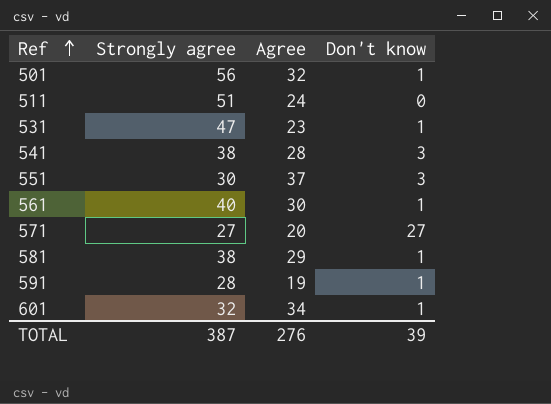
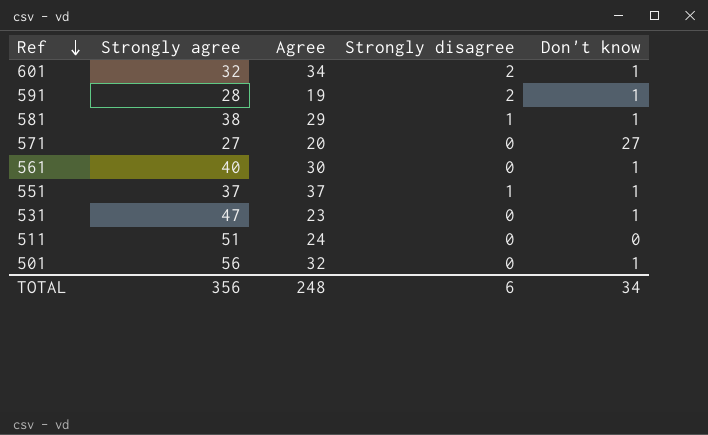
row order: Ref ascending -> Ref descending
column Strongly disagree | position: none -> 4
row 541: 38 | 28 | 3 -> none
551 | Strongly agree: 30 -> 37
551 | Don't know: 3 -> 1
TOTAL | Strongly agree: 387 -> 356
TOTAL | Agree: 276 -> 248
TOTAL | Don't know: 39 -> 34

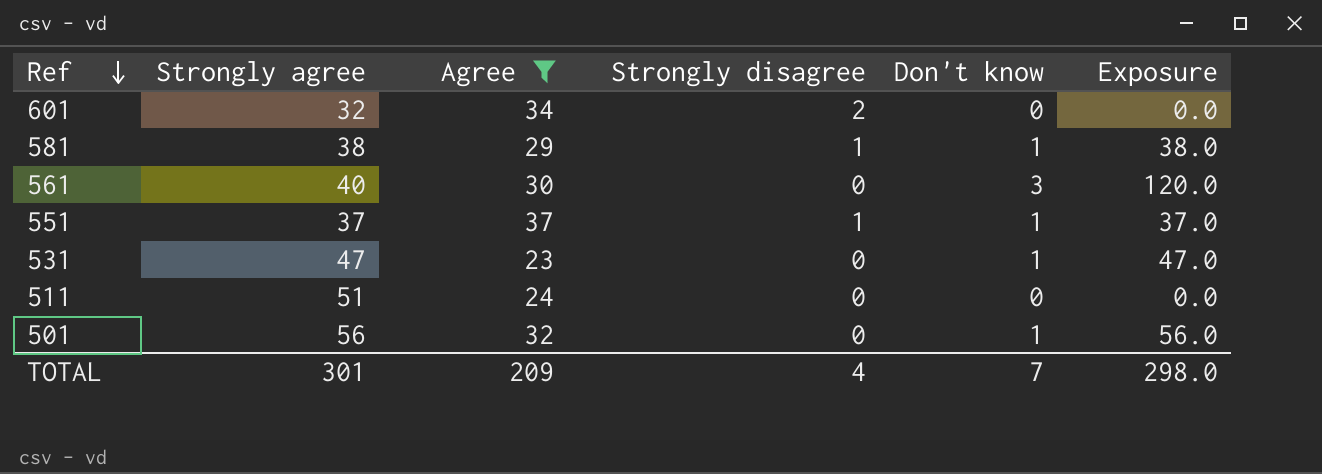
filter: none -> Agree >= 23
column Exposure | formula: none -> [Strongly agree] * [Don't know]
601 | Don't know: 1 -> 0
561 | Don't know: 1 -> 3
TOTAL | Strongly agree: 356 -> 301
TOTAL | Agree: 248 -> 209
TOTAL | Strongly disagree: 6 -> 4
TOTAL | Don't know: 34 -> 7

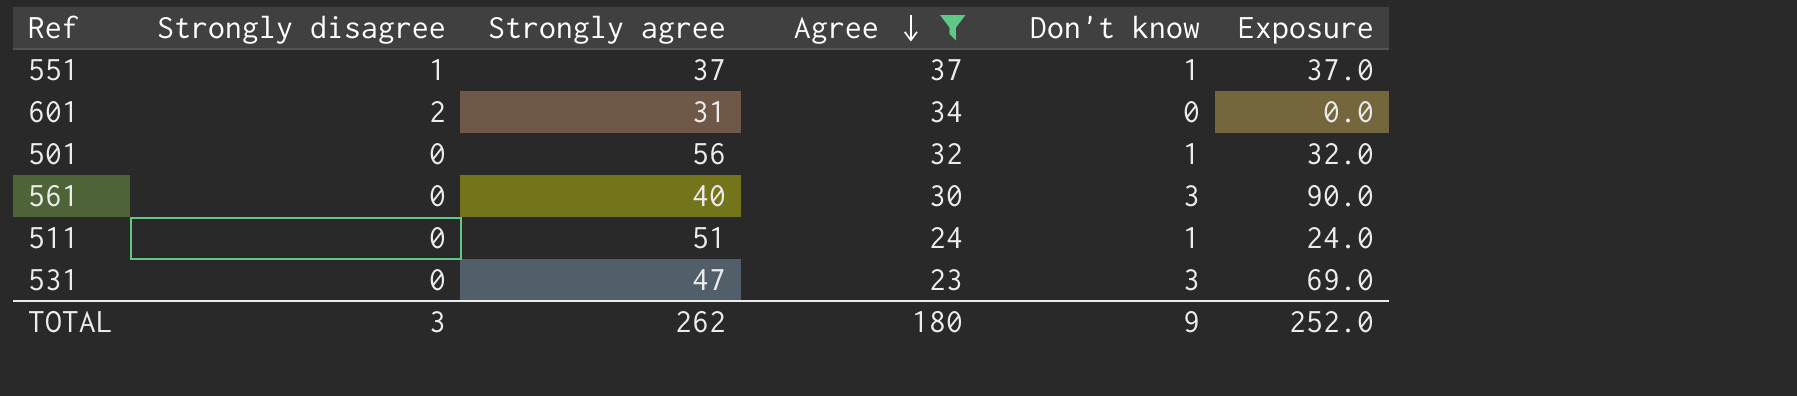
row order: Ref descending -> Agree descending
column Strongly disagree | position: 4 -> 2
column Exposure | formula: [Strongly agree] * [Don't know] -> [Agree] * [Don't know]
row 581: 38 | 29 | 1 | 1 | 38.0 -> none
601 | Strongly agree: 32 -> 31
511 | Don't know: 0 -> 1
531 | Don't know: 1 -> 3
TOTAL | Strongly disagree: 4 -> 3
TOTAL | Strongly agree: 301 -> 262
TOTAL | Agree: 209 -> 180
TOTAL | Don't know: 7 -> 9
TOTAL | Exposure: 298.0 -> 252.0

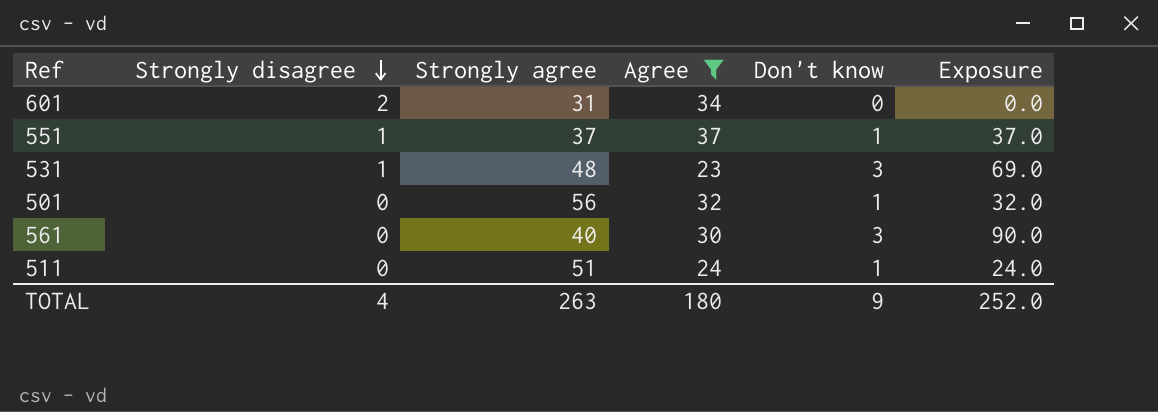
row order: Agree descending -> Strongly disagree descending
531 | Strongly disagree: 0 -> 1
531 | Strongly agree: 47 -> 48
TOTAL | Strongly disagree: 3 -> 4
TOTAL | Strongly agree: 262 -> 263

